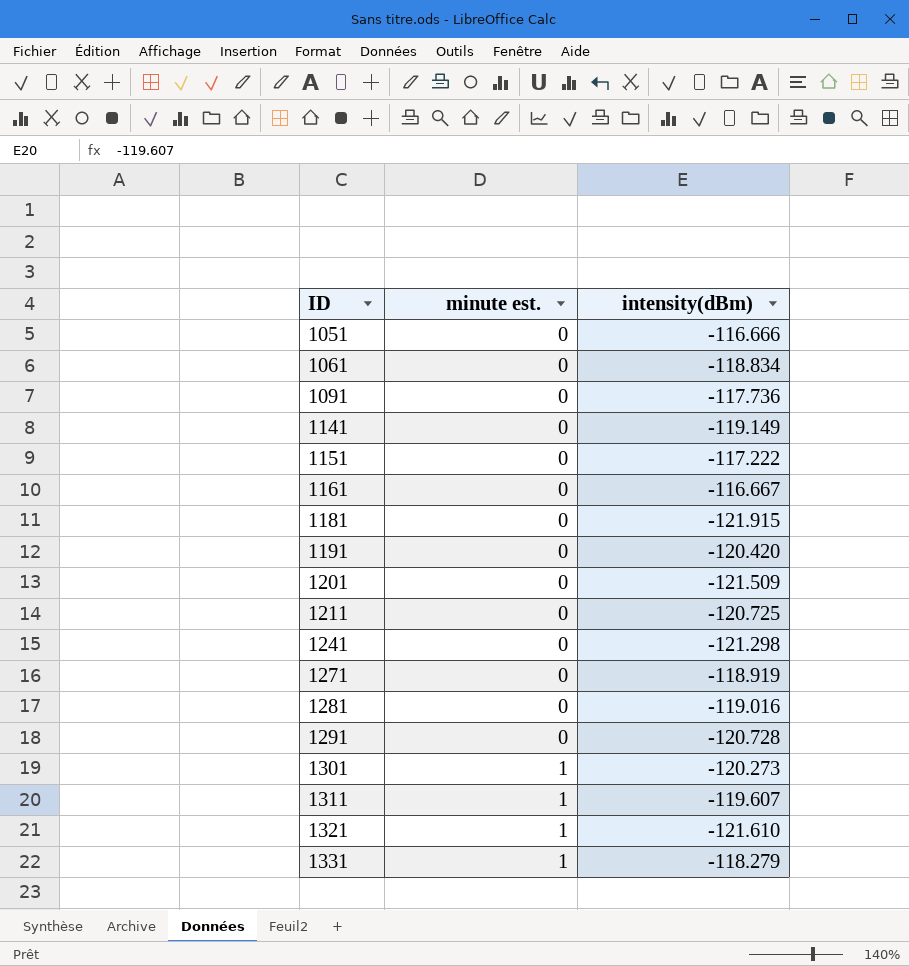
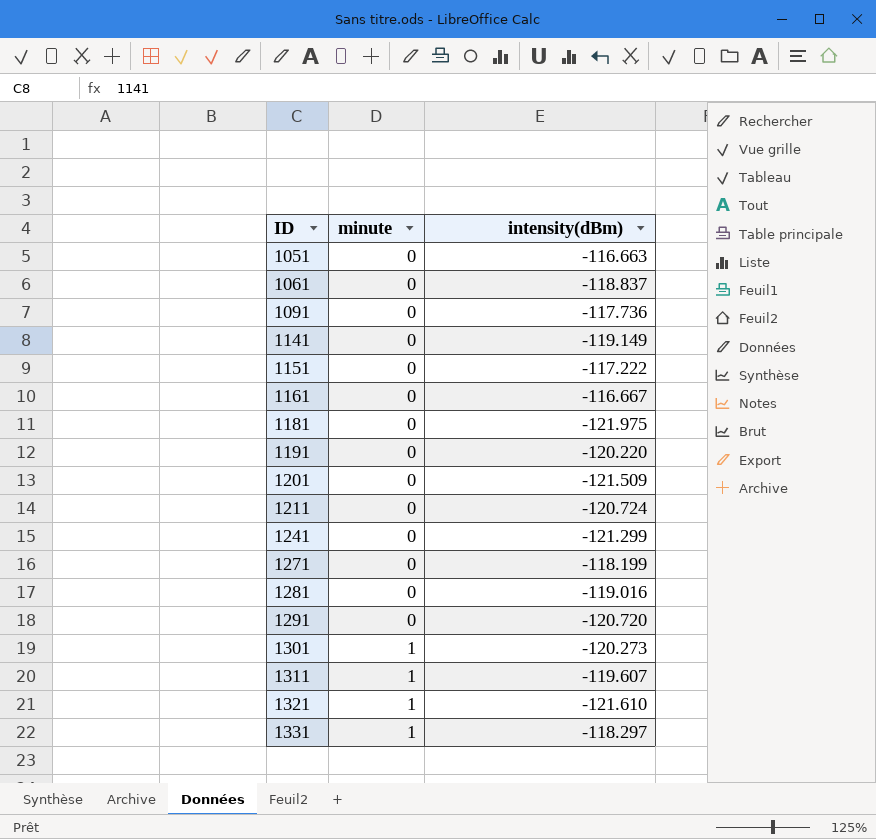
column name: minute est. -> minute
1051 | intensity(dBm): -116.666 -> -116.663
1061 | intensity(dBm): -118.834 -> -118.837
1181 | intensity(dBm): -121.915 -> -121.975
1191 | intensity(dBm): -120.420 -> -120.220
1211 | intensity(dBm): -120.725 -> -120.724
1241 | intensity(dBm): -121.298 -> -121.299
1271 | intensity(dBm): -118.919 -> -118.199
1291 | intensity(dBm): -120.728 -> -120.720
1331 | intensity(dBm): -118.279 -> -118.297

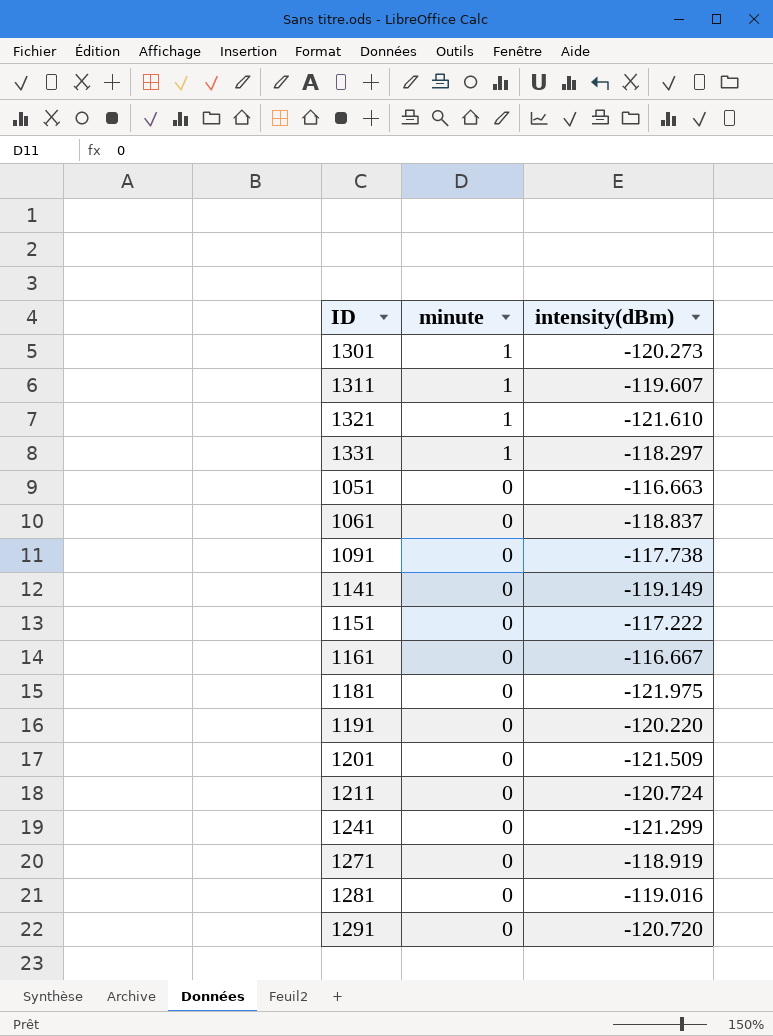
row order: ID ascending -> minute descending
1091 | intensity(dBm): -117.736 -> -117.738
1271 | intensity(dBm): -118.199 -> -118.919

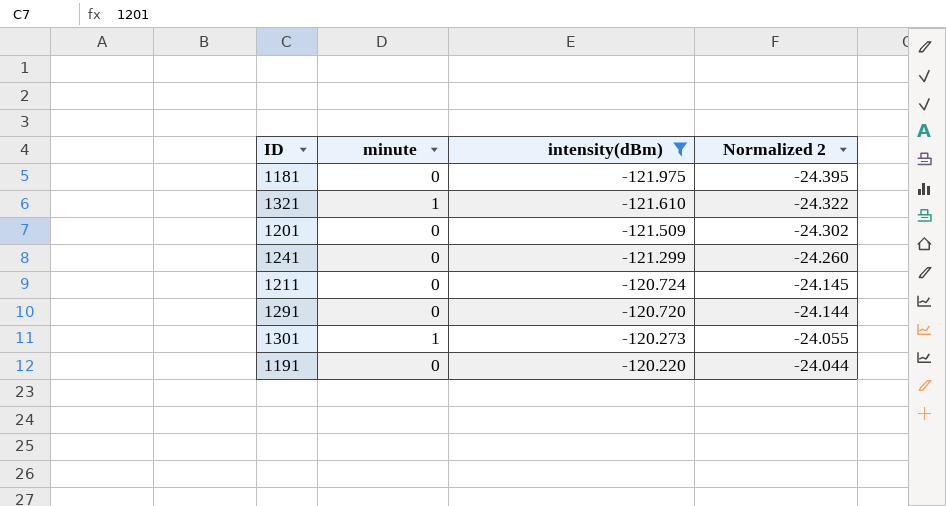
filter: none -> intensity(dBm) <= -120.220
row order: minute descending -> intensity(dBm) ascending
column Normalized 2 | formula: none -> [intensity(dBm)] * 0.2

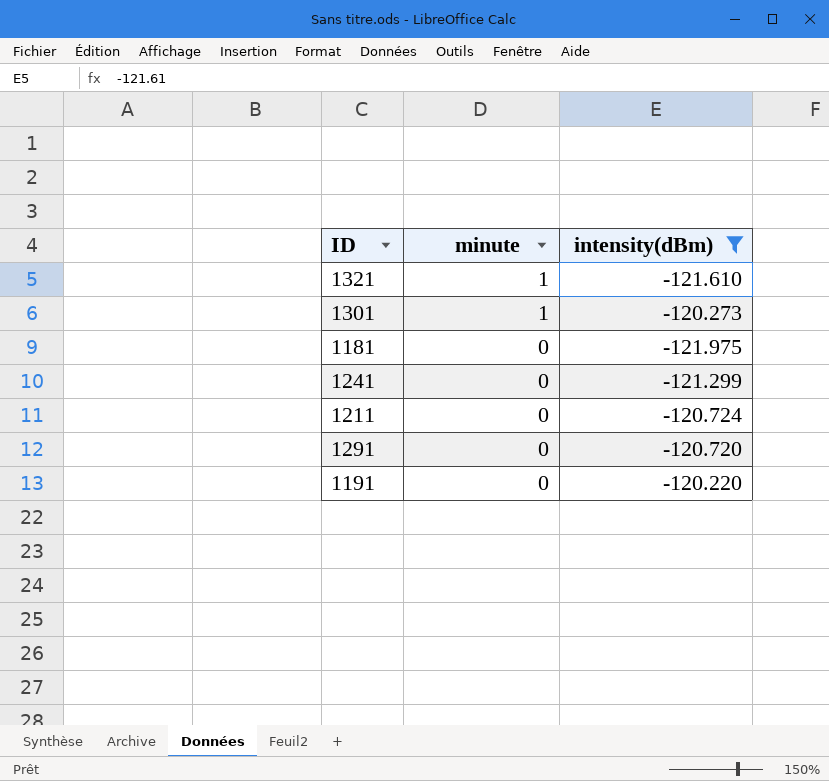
row order: intensity(dBm) ascending -> minute descending
column Normalized 2 | formula: [intensity(dBm)] * 0.2 -> none
row 1201: 0 | -121.509 | -24.302 -> none

